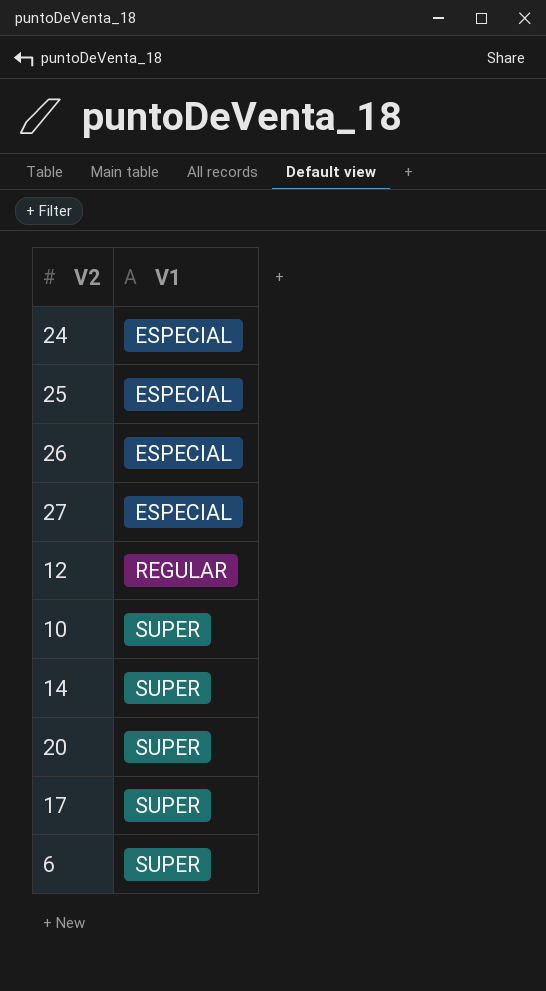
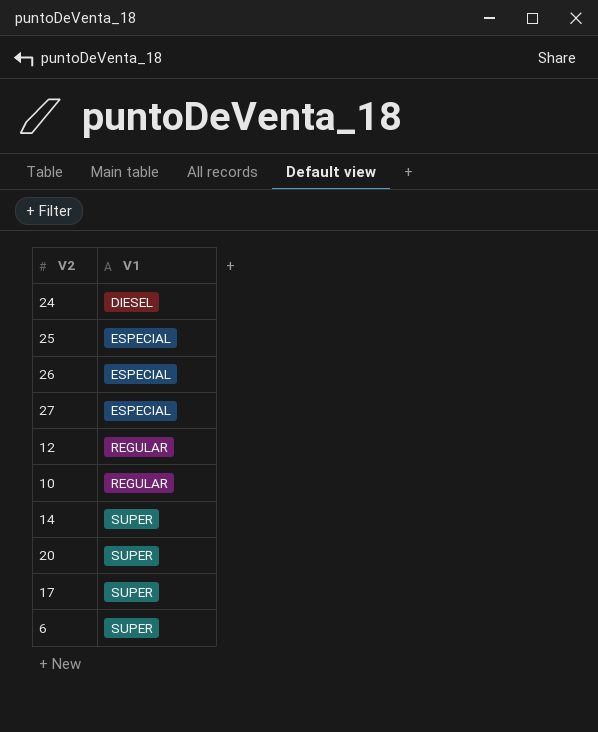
24 | V1: ESPECIAL -> DIESEL
10 | V1: SUPER -> REGULAR

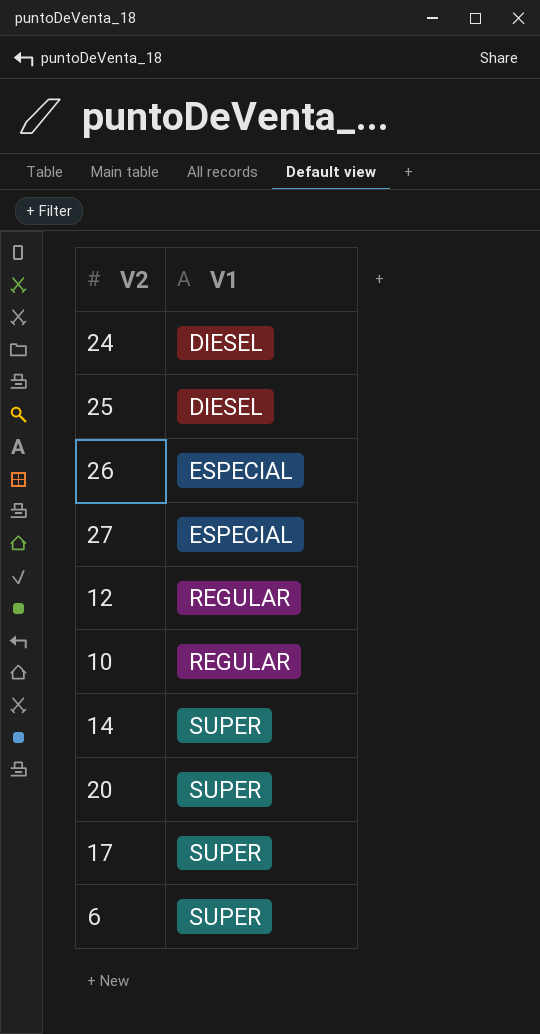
25 | V1: ESPECIAL -> DIESEL

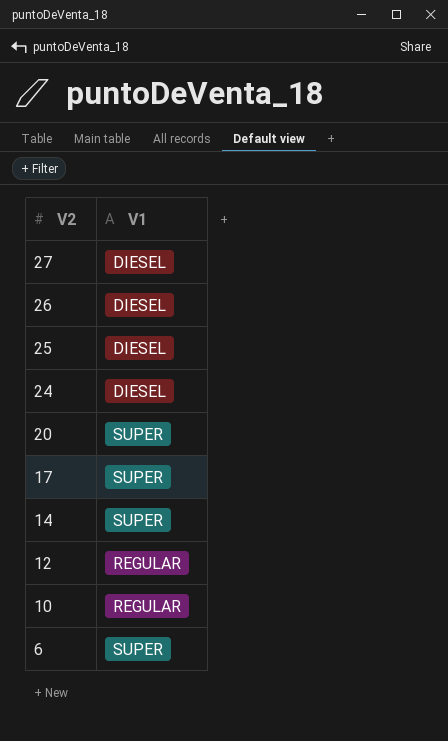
row order: V1 ascending -> V2 descending
27 | V1: ESPECIAL -> DIESEL
26 | V1: ESPECIAL -> DIESEL

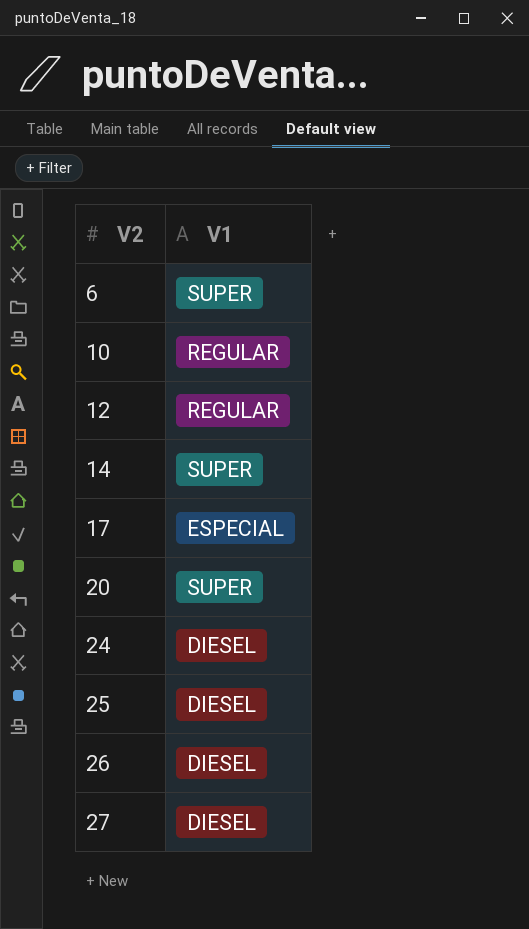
row order: V2 descending -> V2 ascending
17 | V1: SUPER -> ESPECIAL

